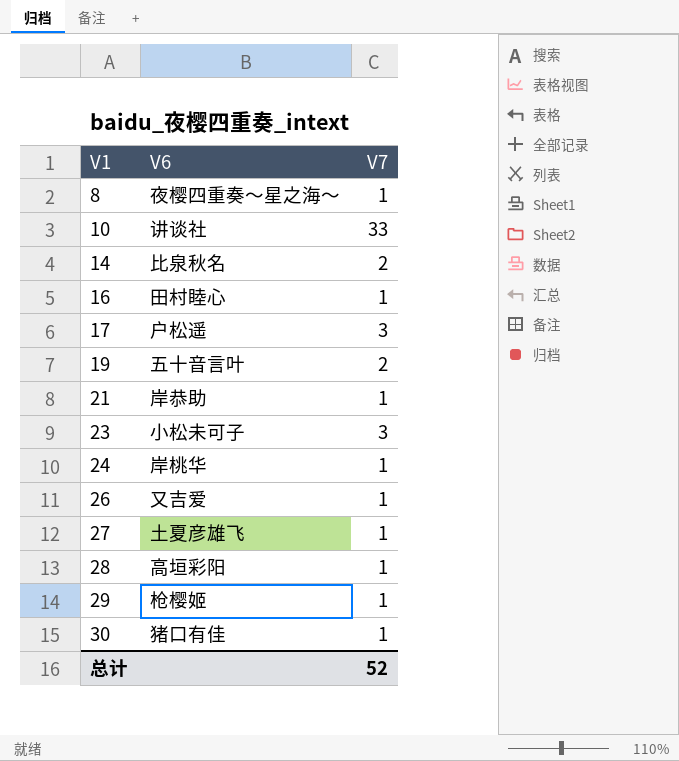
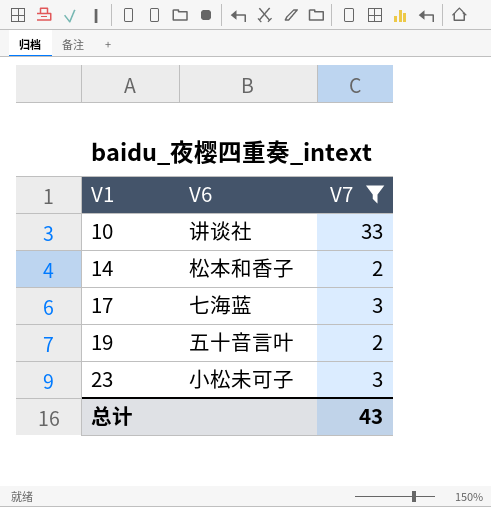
filter: none -> V7 != 1
14 | V6: 比泉秋名 -> 松本和香子
17 | V6: 户松遥 -> 七海蓝
总计 | V7: 52 -> 43

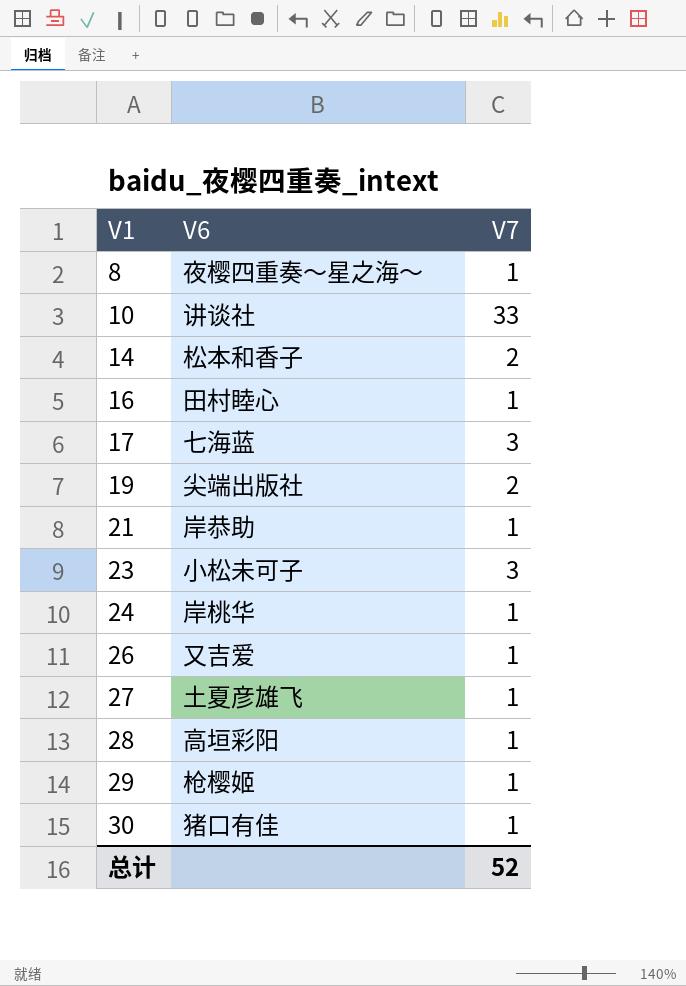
filter: V7 != 1 -> none
19 | V6: 五十音言叶 -> 尖端出版社
总计 | V7: 43 -> 52

